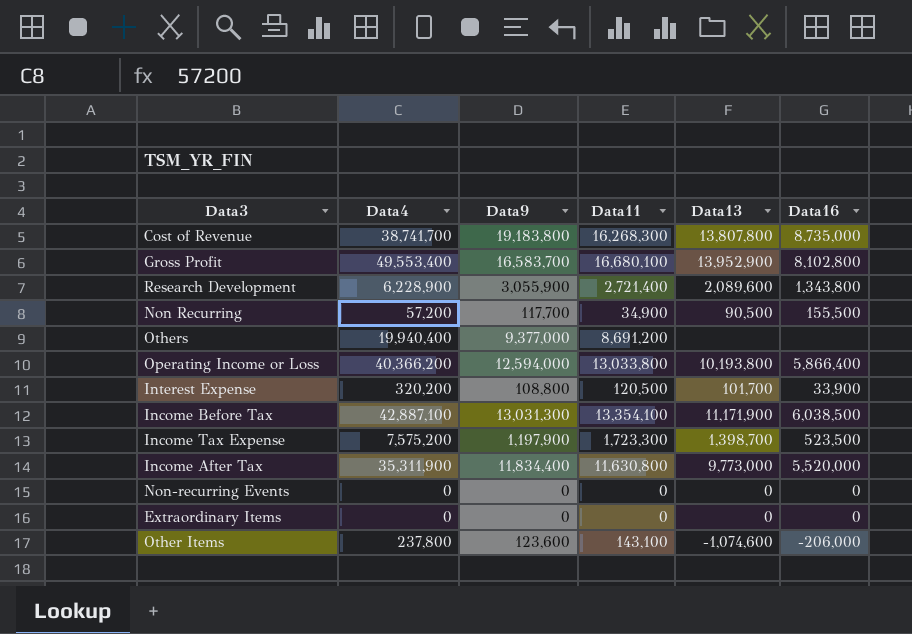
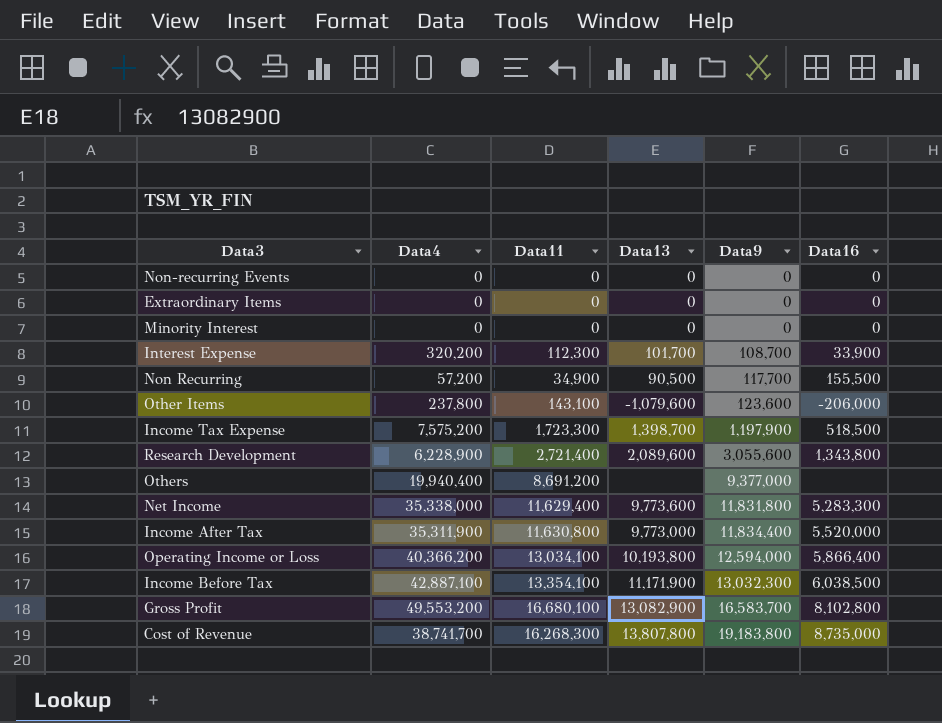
row order: none -> Data9 ascending
column Data9 | position: 3 -> 5
row Minority Interest: none -> 0 | 0 | 0 | 0 | 0
Interest Expense | Data11: 120,500 -> 112,300
Interest Expense | Data9: 108,800 -> 108,700
Other Items | Data13: -1,074,600 -> -1,079,600
Income Tax Expense | Data16: 523,500 -> 518,500
Research Development | Data9: 3,055,900 -> 3,055,600
row Net Income: none -> 35,338,000 | 11,629,400 | 9,773,600 | 11,831,800 | 5,283,300
Operating Income or Loss | Data11: 13,033,800 -> 13,034,100
Income Before Tax | Data9: 13,031,300 -> 13,032,300
Gross Profit | Data4: 49,553,400 -> 49,553,200
Gross Profit | Data13: 13,952,900 -> 13,082,900

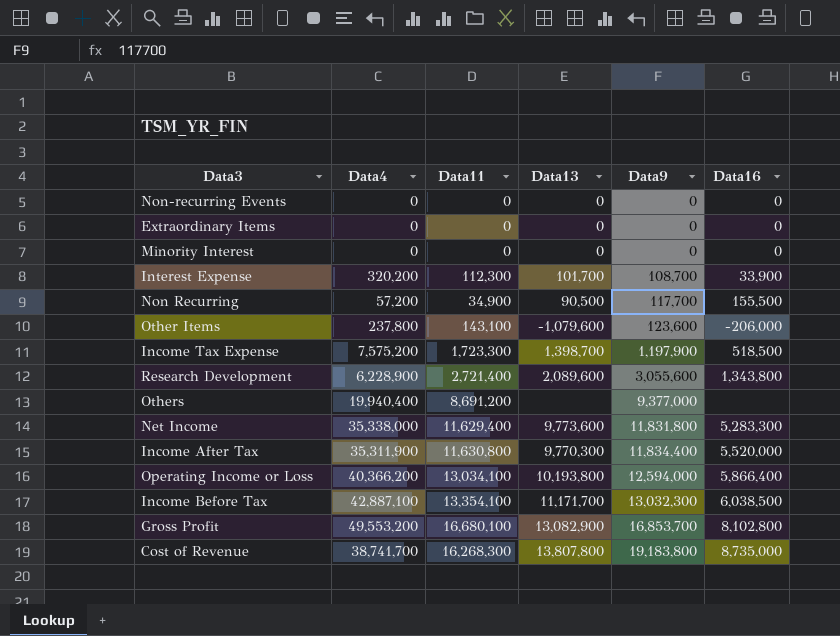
Income After Tax | Data13: 9,773,000 -> 9,770,300
Income Before Tax | Data13: 11,171,900 -> 11,171,700
Gross Profit | Data9: 16,583,700 -> 16,853,700

